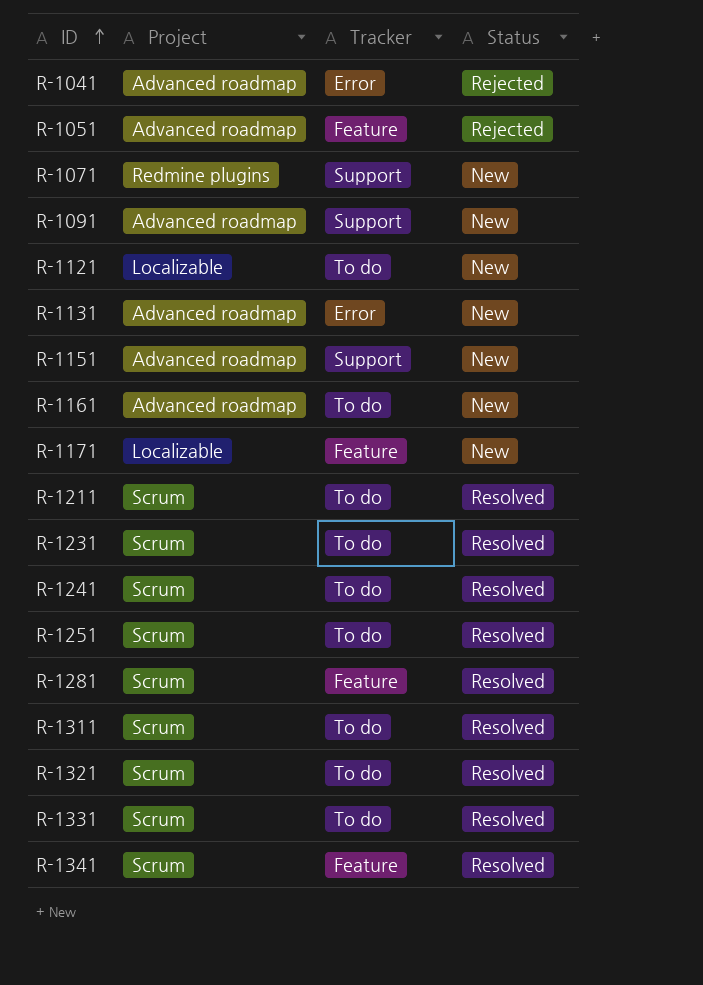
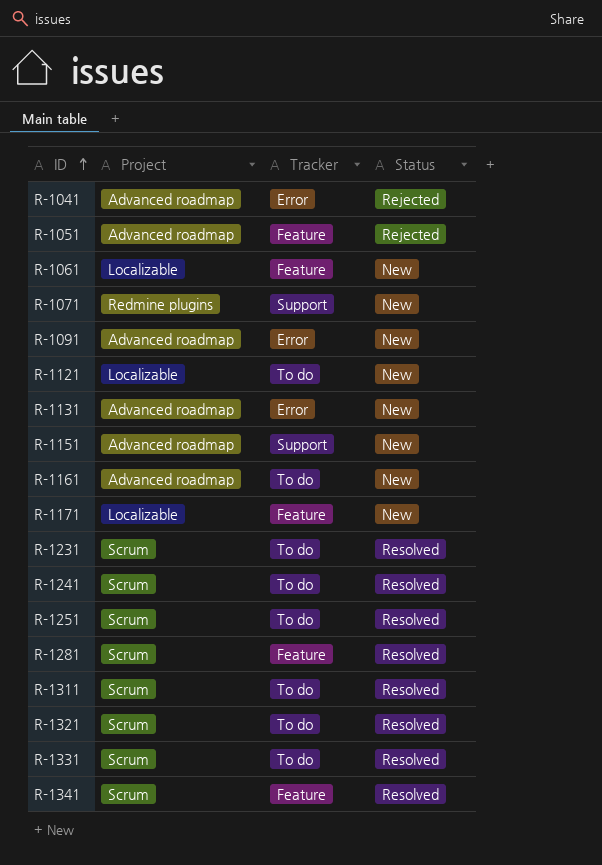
row R-1211: Scrum | To do | Resolved -> none
row R-1061: none -> Localizable | Feature | New
R-1091 | Tracker: Support -> Error

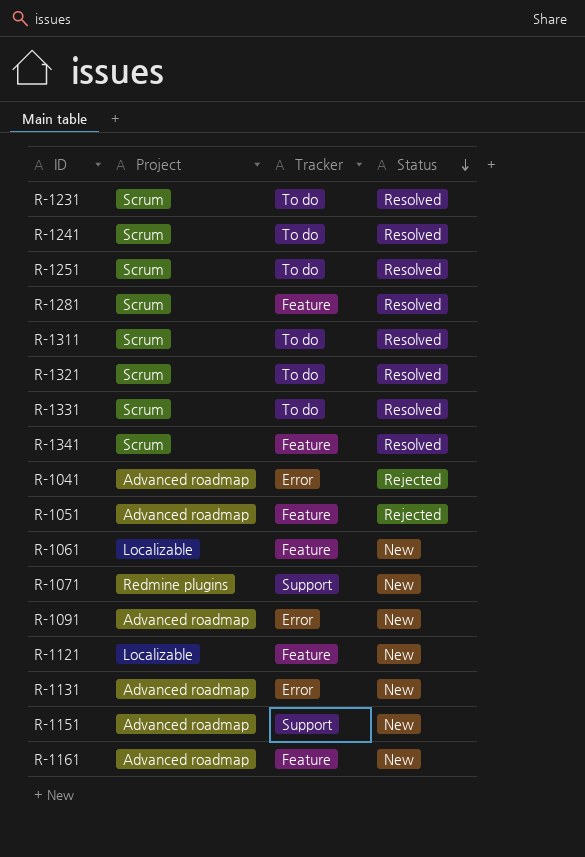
row order: ID ascending -> Status descending
row R-1171: Localizable | Feature | New -> none
R-1121 | Tracker: To do -> Feature
R-1161 | Tracker: To do -> Feature

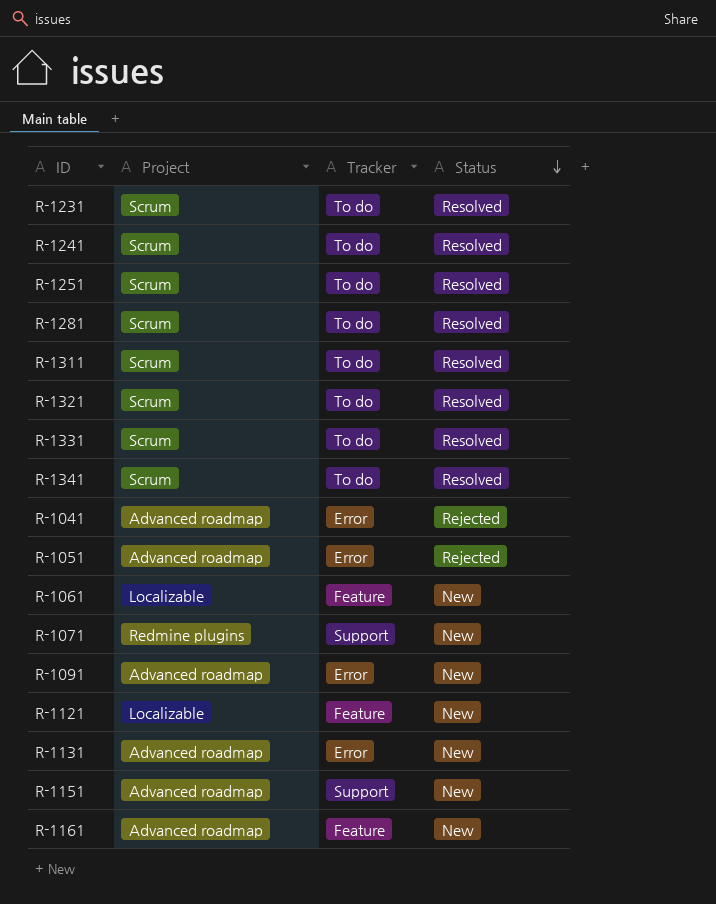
R-1281 | Tracker: Feature -> To do
R-1341 | Tracker: Feature -> To do
R-1051 | Tracker: Feature -> Error

